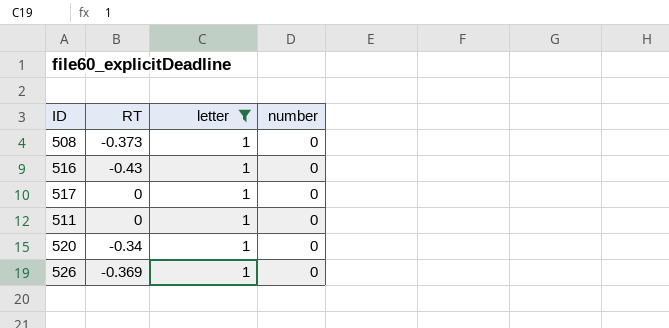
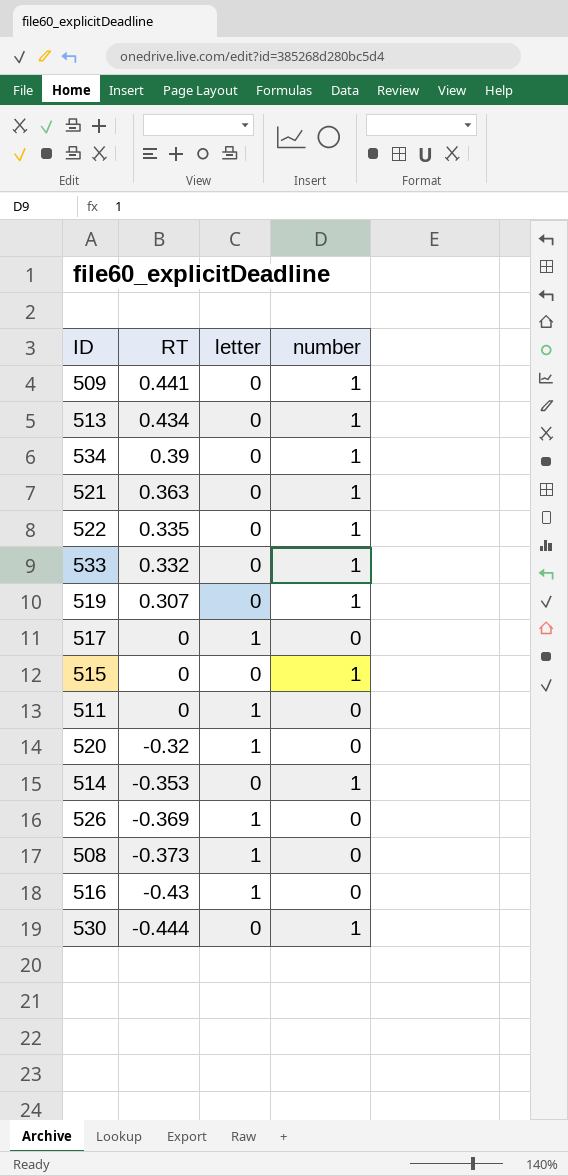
filter: letter = 1 -> none
row order: none -> RT descending
520 | RT: -0.34 -> -0.32

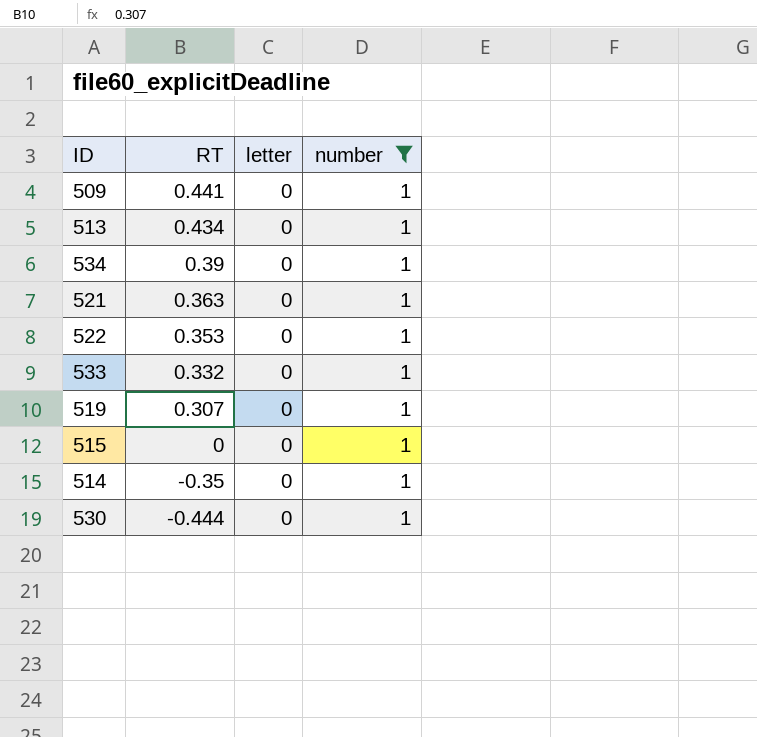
filter: none -> number = 1
522 | RT: 0.335 -> 0.353
514 | RT: -0.353 -> -0.35

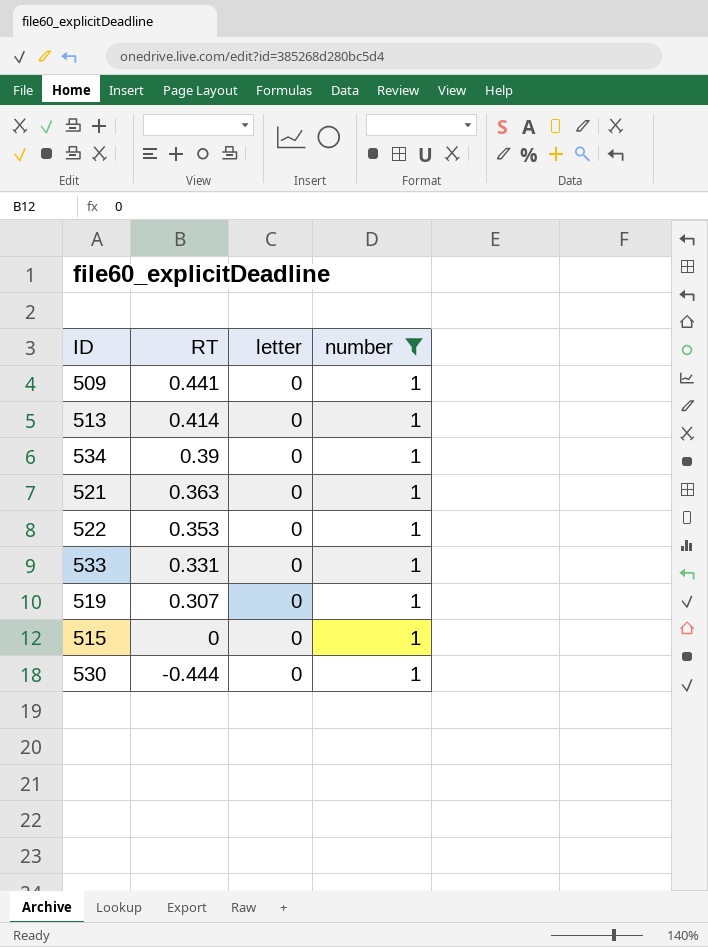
row 514: -0.35 | 0 | 1 -> none
513 | RT: 0.434 -> 0.414
533 | RT: 0.332 -> 0.331

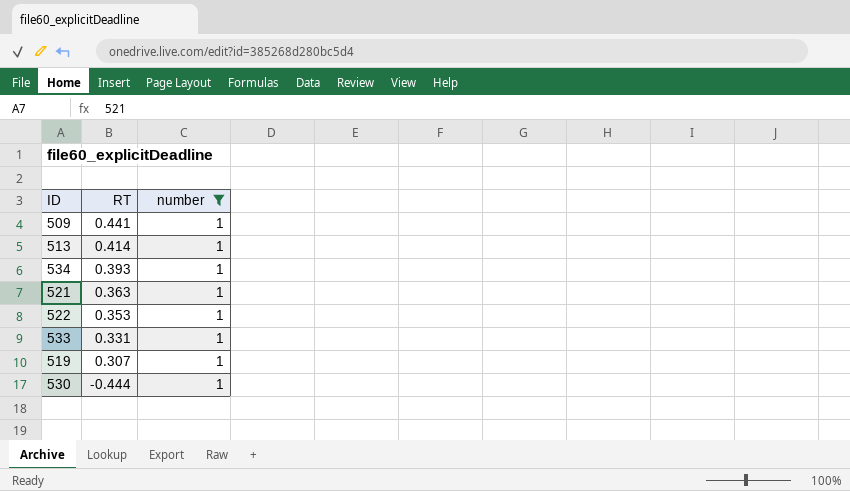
column letter | position: 3 -> none
row 515: 0 | 0 | 1 -> none
534 | RT: 0.39 -> 0.393

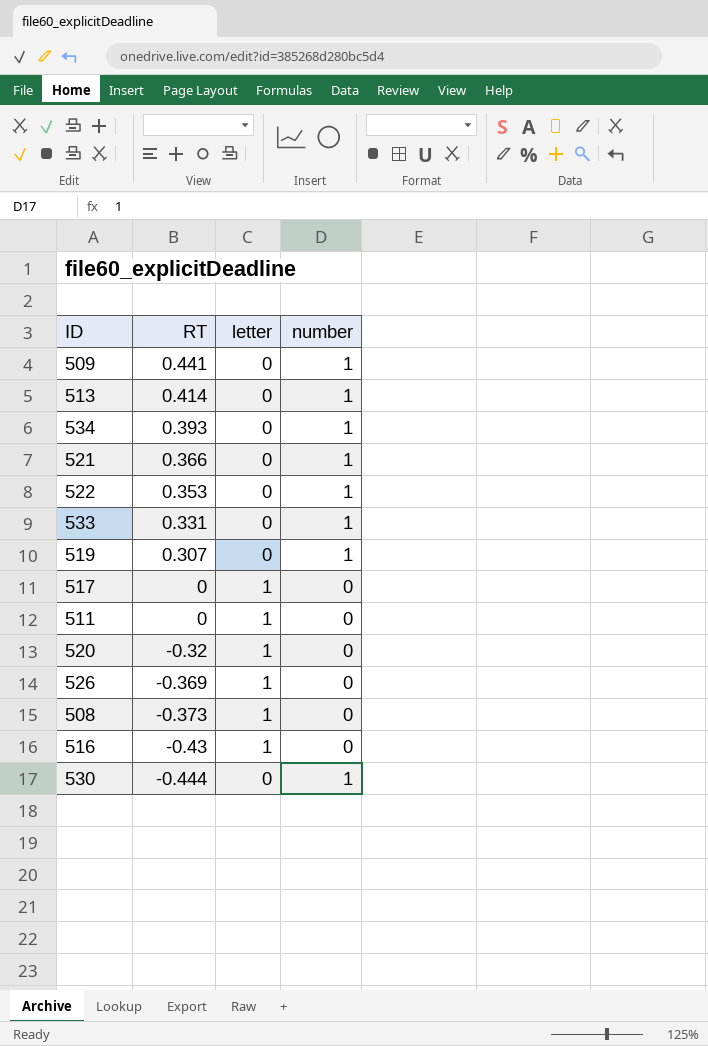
filter: number = 1 -> none
column letter | position: none -> 3
521 | RT: 0.363 -> 0.366

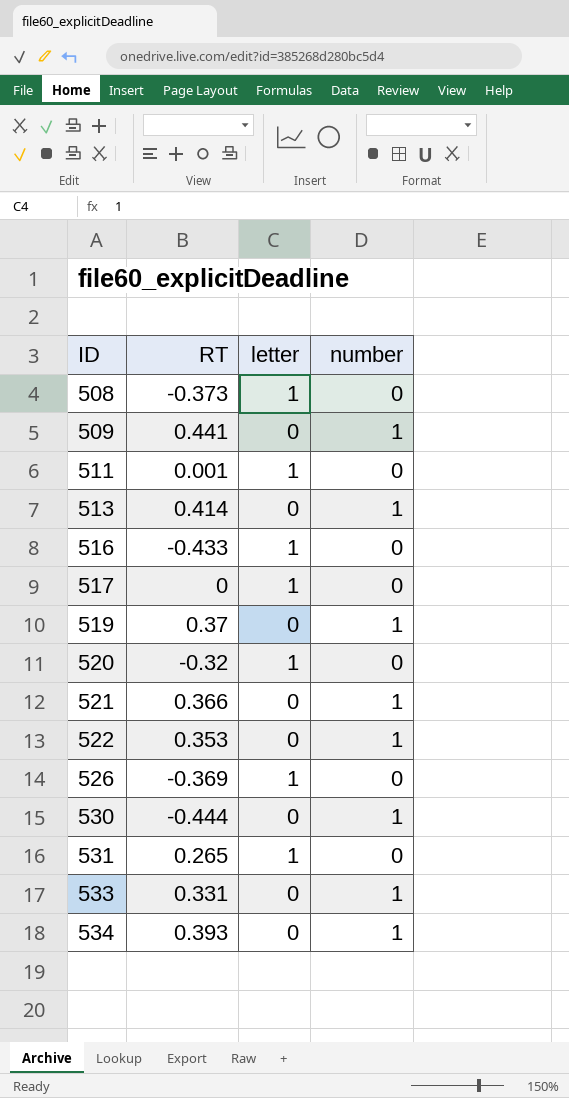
row order: RT descending -> ID ascending
511 | RT: 0 -> 0.001
516 | RT: -0.43 -> -0.433
519 | RT: 0.307 -> 0.37
row 531: none -> 0.265 | 1 | 0

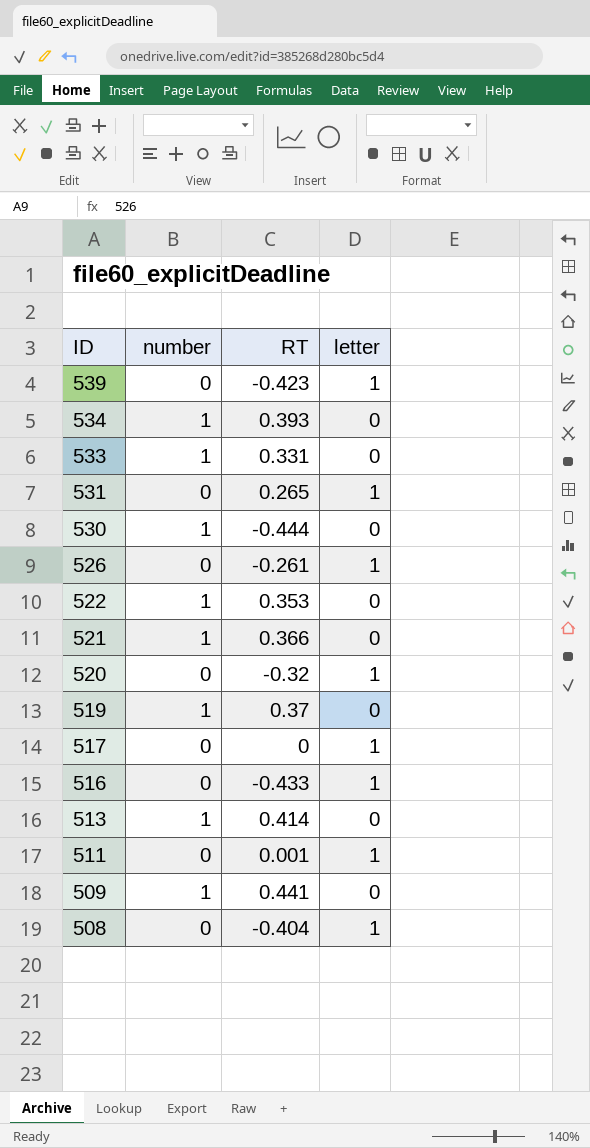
row order: ID ascending -> ID descending
column number | position: 4 -> 2
row 539: none -> 0 | -0.423 | 1
526 | RT: -0.369 -> -0.261
508 | RT: -0.373 -> -0.404

